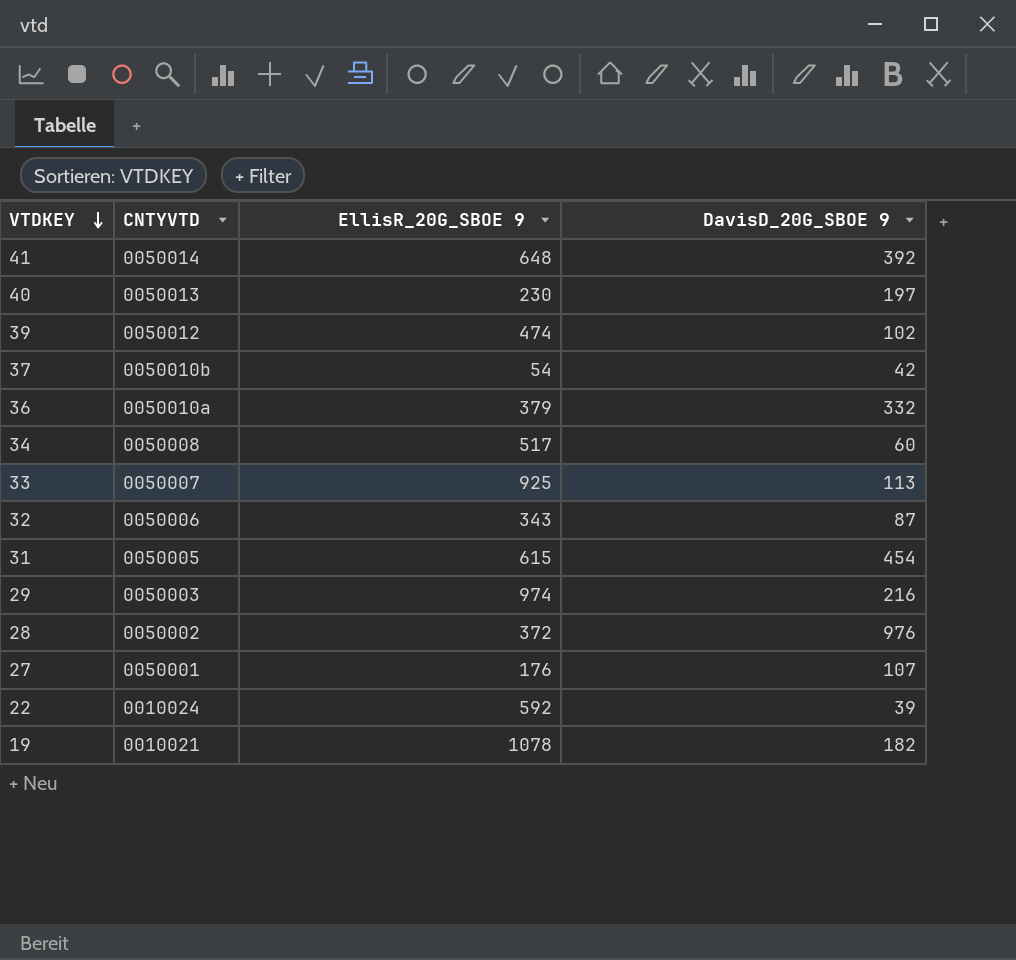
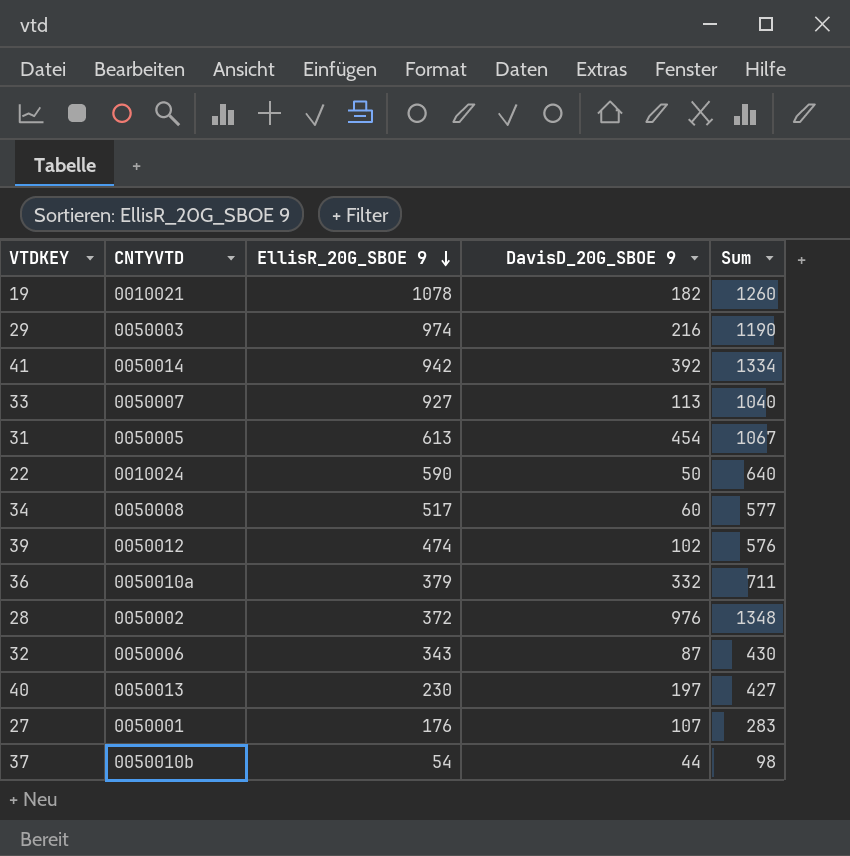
row order: VTDKEY descending -> EllisR_20G_SBOE 9 descending
column Sum | formula: none -> [EllisR_20G_SBOE 9] + [DavisD_20G_SBOE 9]
41 | EllisR_20G_SBOE 9: 648 -> 942
33 | EllisR_20G_SBOE 9: 925 -> 927
31 | EllisR_20G_SBOE 9: 615 -> 613
22 | EllisR_20G_SBOE 9: 592 -> 590
22 | DavisD_20G_SBOE 9: 39 -> 50
37 | DavisD_20G_SBOE 9: 42 -> 44

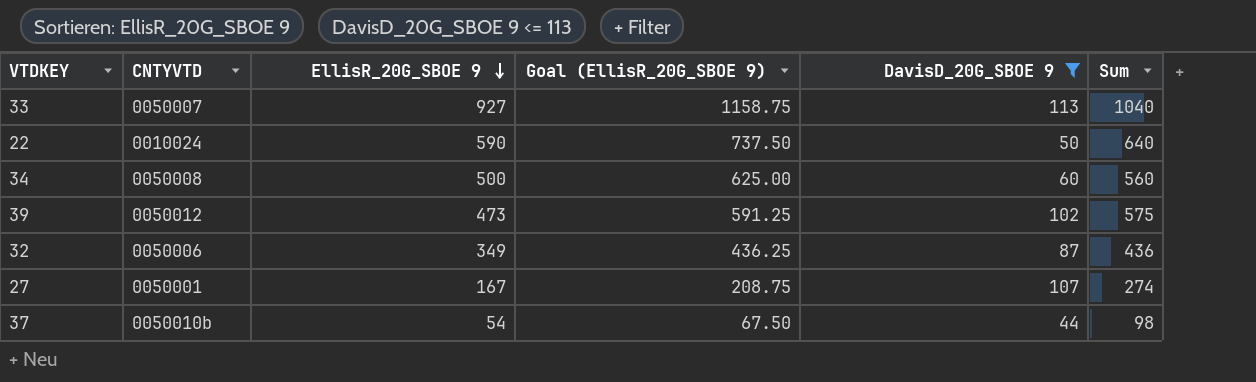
filter: none -> DavisD_20G_SBOE 9 <= 113
column Goal (EllisR_20G_SBOE 9) | formula: none -> [EllisR_20G_SBOE 9] * 1.25
34 | EllisR_20G_SBOE 9: 517 -> 500
34 | Sum: 577 -> 560
39 | EllisR_20G_SBOE 9: 474 -> 473
39 | Sum: 576 -> 575
32 | EllisR_20G_SBOE 9: 343 -> 349
32 | Sum: 430 -> 436
27 | EllisR_20G_SBOE 9: 176 -> 167
27 | Sum: 283 -> 274

